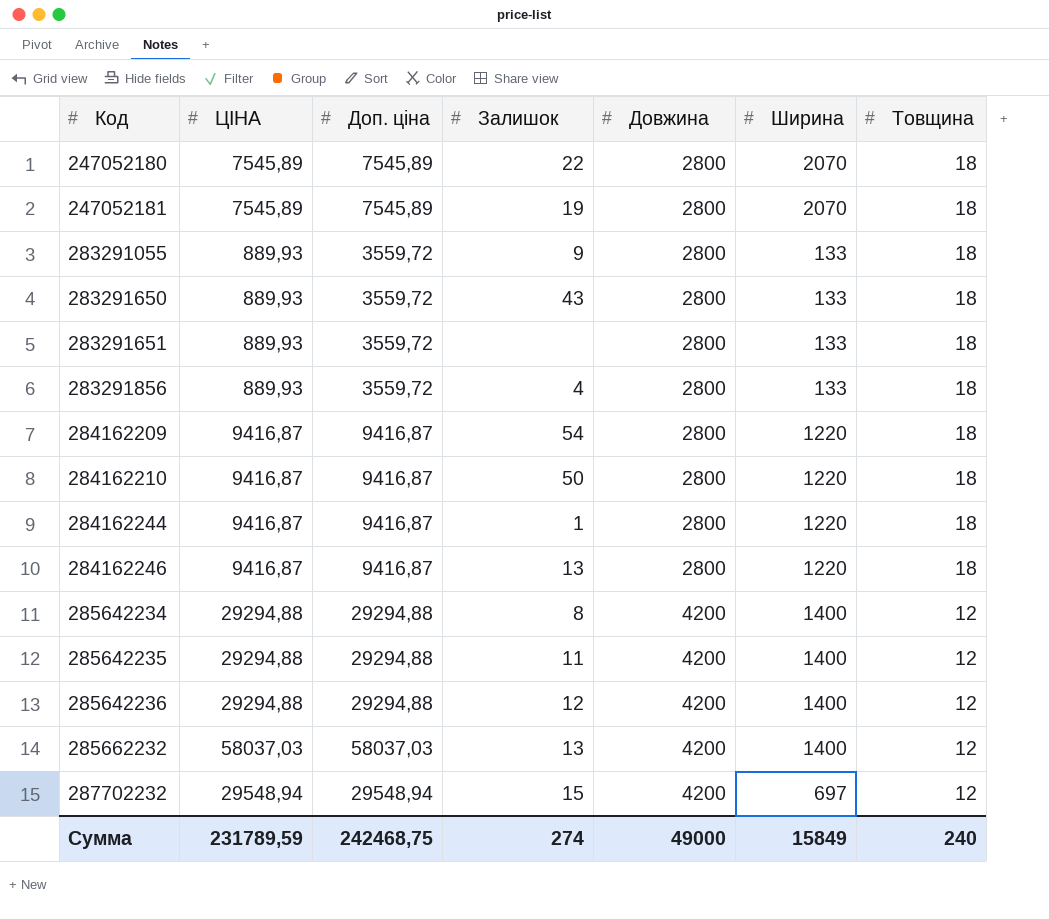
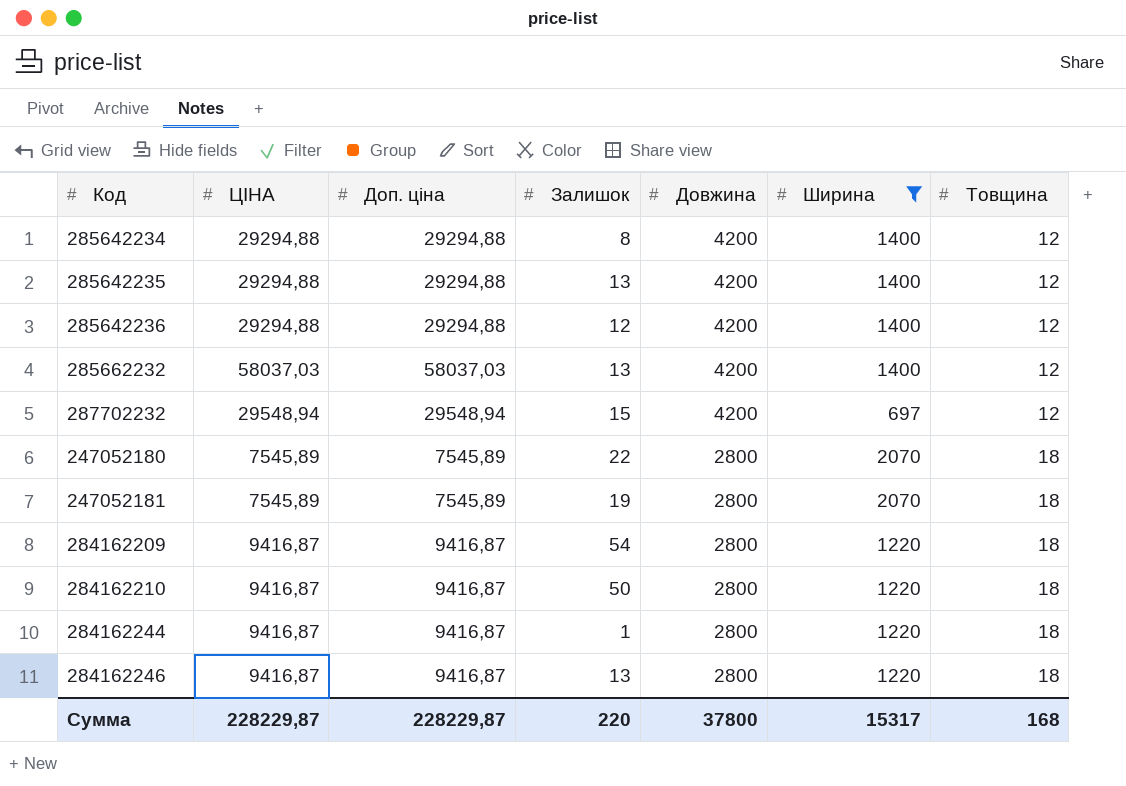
filter: none -> Ширина != 133
row order: Код ascending -> Довжина descending
285642235 | Залишок: 11 -> 13
Сумма | ЦІНА: 231789,59 -> 228229,87
Сумма | Доп. ціна: 242468,75 -> 228229,87
Сумма | Залишок: 274 -> 220
Сумма | Довжина: 49000 -> 37800
Сумма | Ширина: 15849 -> 15317
Сумма | Товщина: 240 -> 168

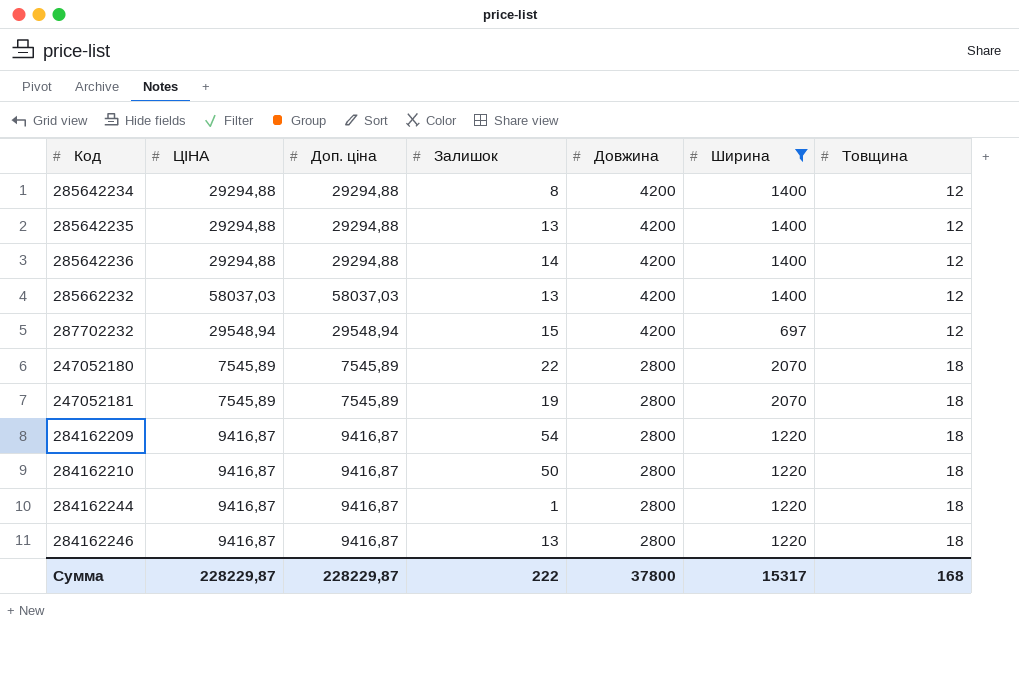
285642236 | Залишок: 12 -> 14
Сумма | Залишок: 220 -> 222

